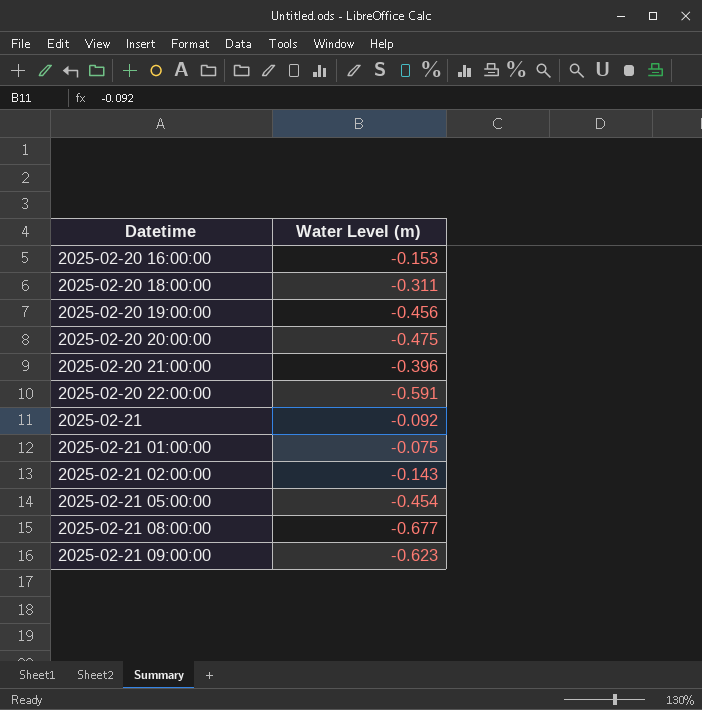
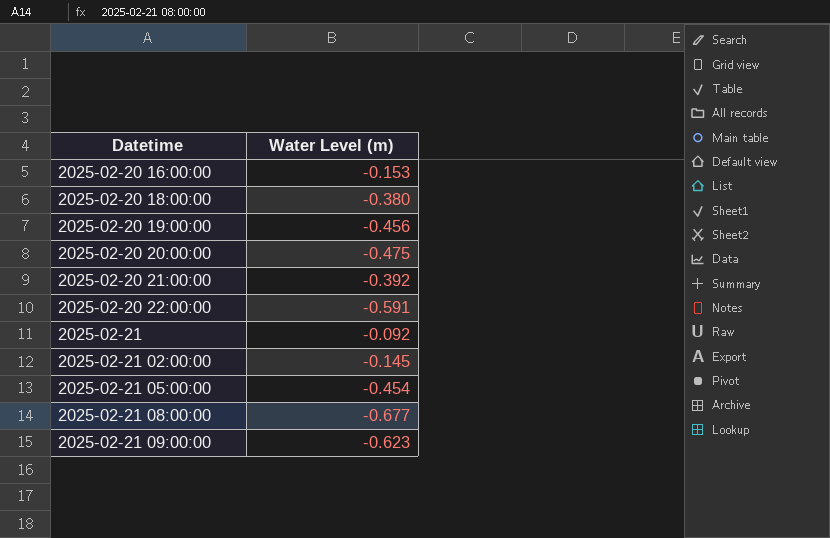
row 2025-02-21 01:00:00: -0.075 -> none
2025-02-20 18:00:00 | Water Level (m): -0.311 -> -0.380
2025-02-20 21:00:00 | Water Level (m): -0.396 -> -0.392
2025-02-21 02:00:00 | Water Level (m): -0.143 -> -0.145

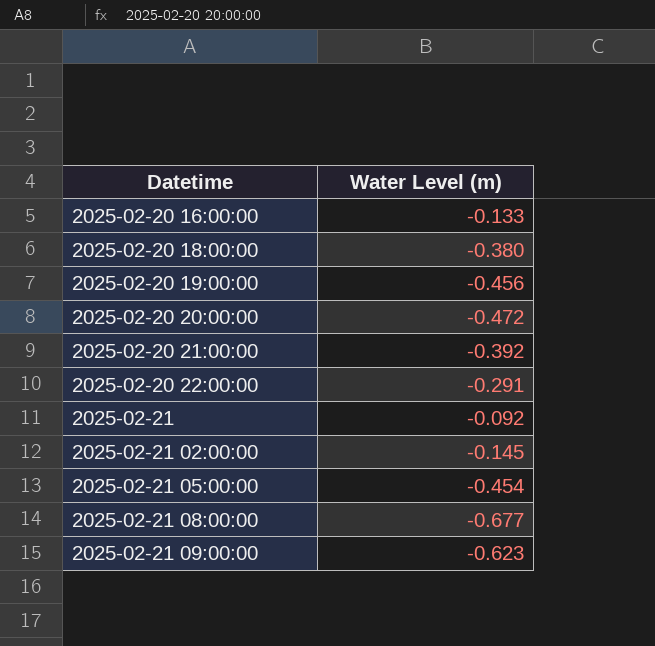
2025-02-20 16:00:00 | Water Level (m): -0.153 -> -0.133
2025-02-20 20:00:00 | Water Level (m): -0.475 -> -0.472
2025-02-20 22:00:00 | Water Level (m): -0.591 -> -0.291

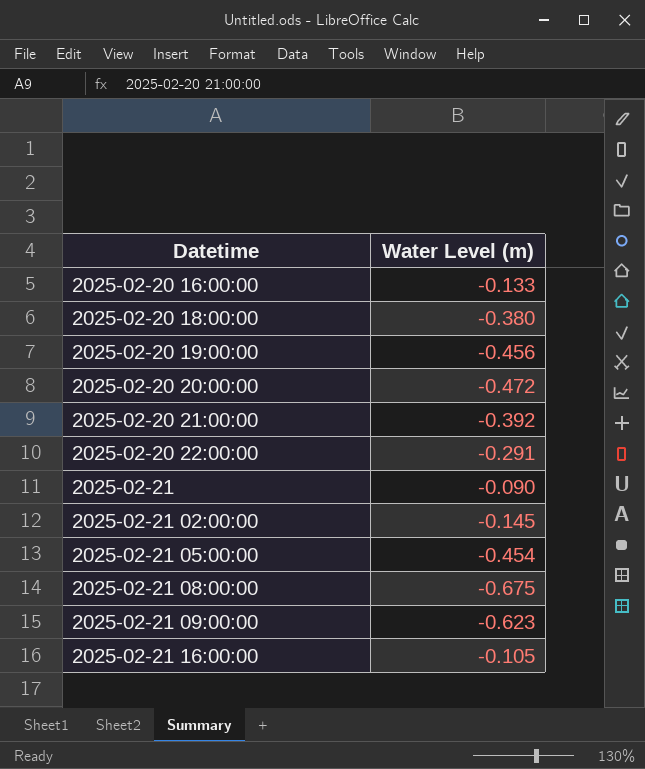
2025-02-21 | Water Level (m): -0.092 -> -0.090
2025-02-21 08:00:00 | Water Level (m): -0.677 -> -0.675
row 2025-02-21 16:00:00: none -> -0.105

